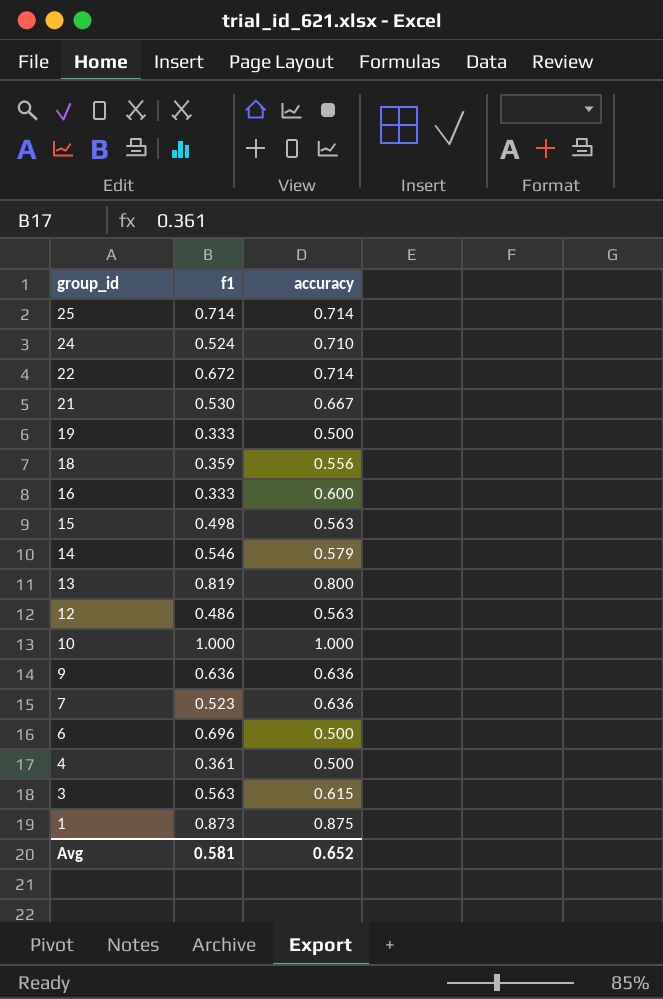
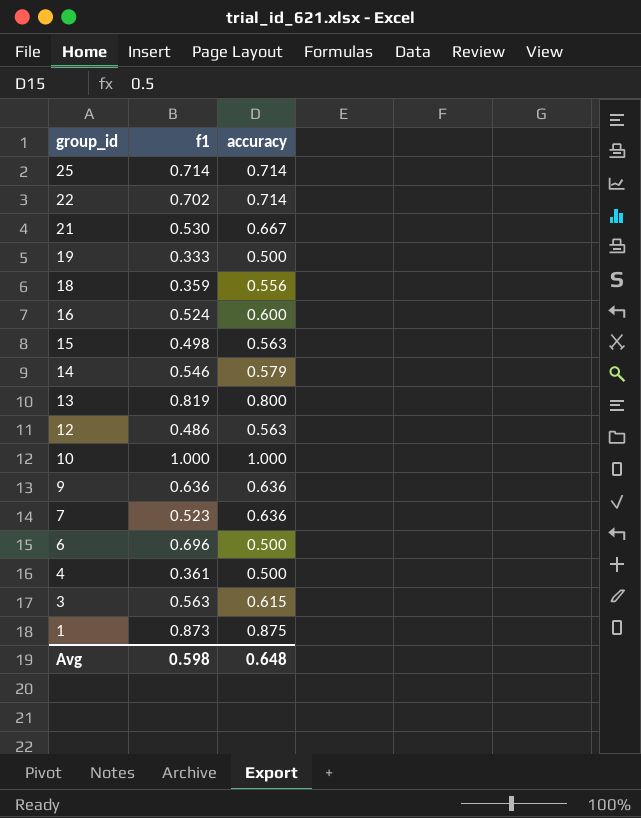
row 24: 0.524 | 0.710 -> none
22 | f1: 0.672 -> 0.702
16 | f1: 0.333 -> 0.524
Avg | f1: 0.581 -> 0.598
Avg | accuracy: 0.652 -> 0.648

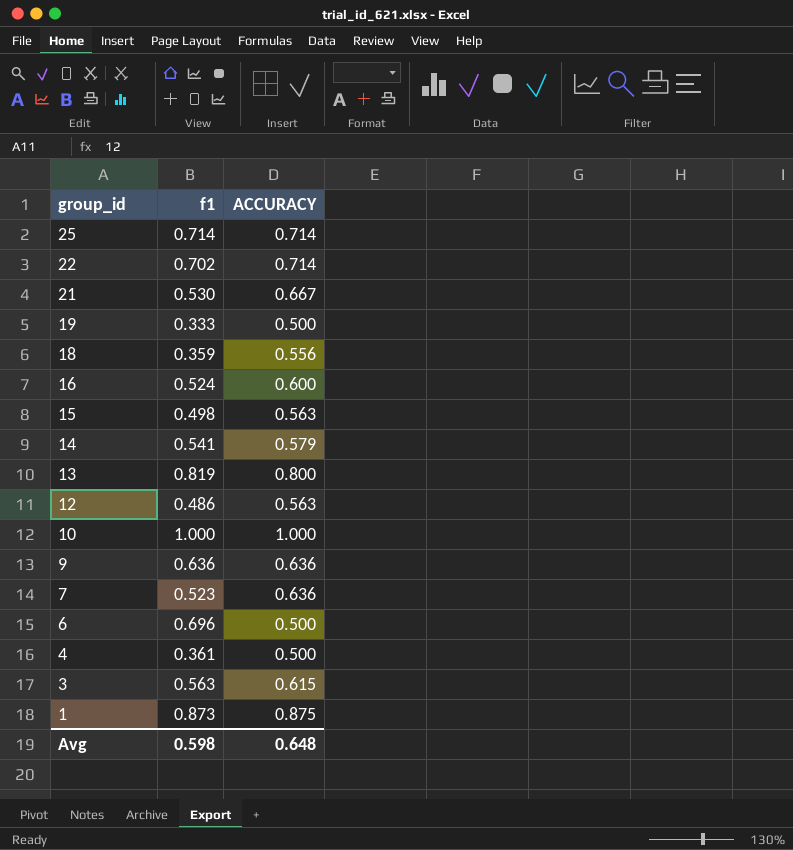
column name: accuracy -> ACCURACY
14 | f1: 0.546 -> 0.541

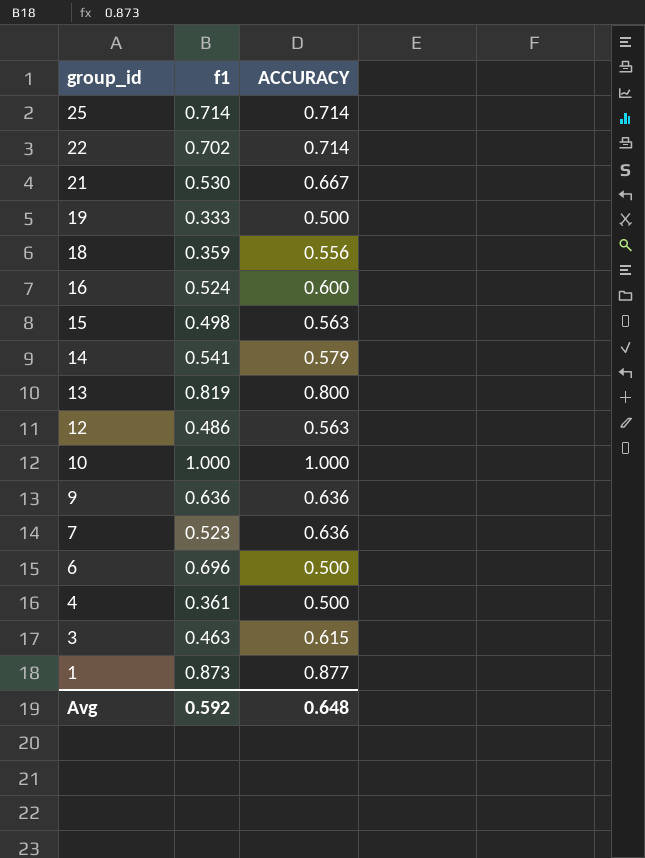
3 | f1: 0.563 -> 0.463
1 | ACCURACY: 0.875 -> 0.877
Avg | f1: 0.598 -> 0.592

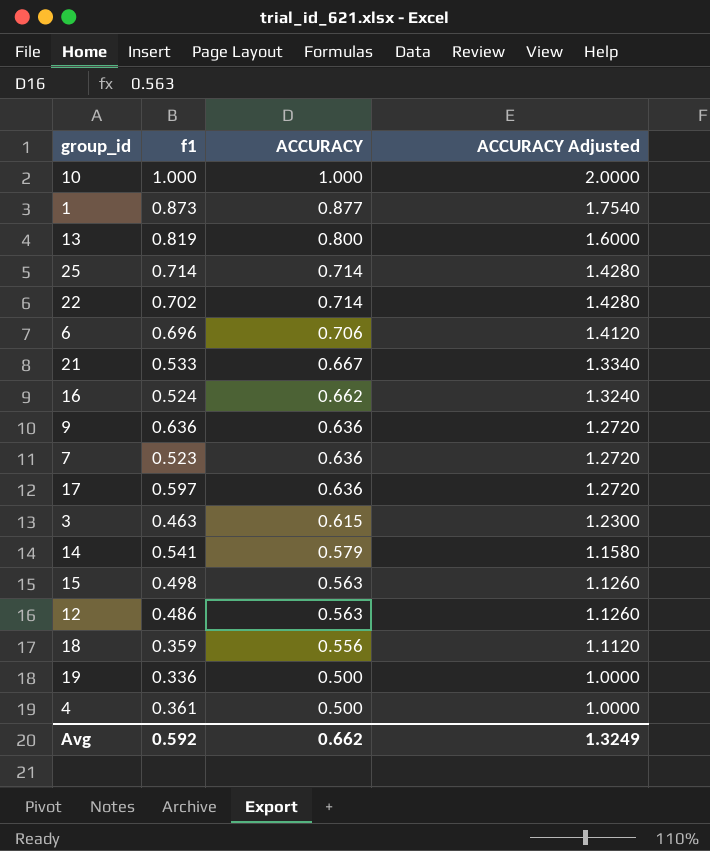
row order: group_id descending -> ACCURACY descending
column ACCURACY Adjusted | formula: none -> [ACCURACY] * 2
6 | ACCURACY: 0.500 -> 0.706
21 | f1: 0.530 -> 0.533
16 | ACCURACY: 0.600 -> 0.662
row 17: none -> 0.597 | 0.636 | 1.2720
19 | f1: 0.333 -> 0.336
Avg | ACCURACY: 0.648 -> 0.662

